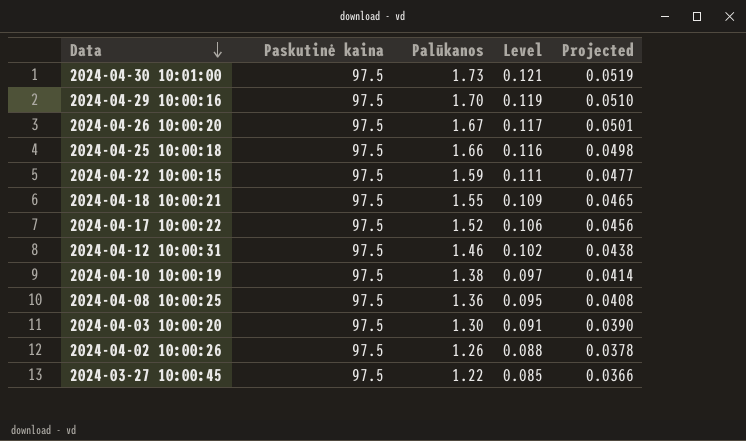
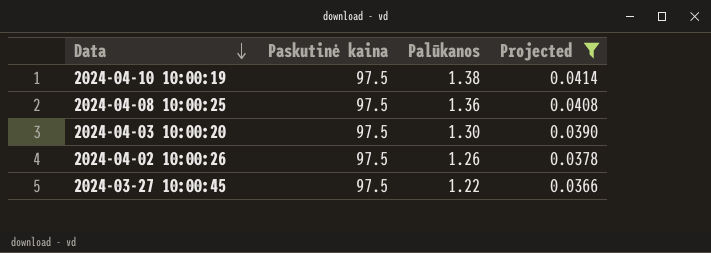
filter: none -> Projected <= 0.0414
column Level | formula: [Palūkanos] * 0.07 -> none

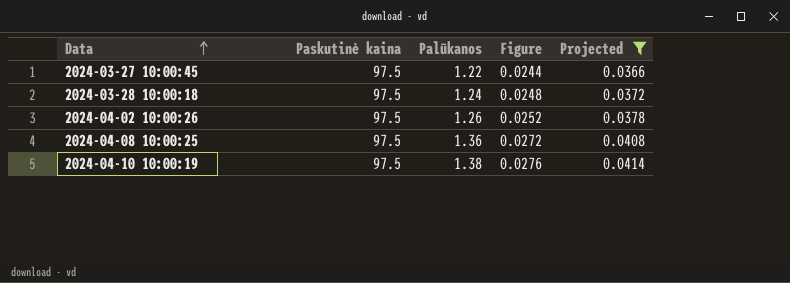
row order: Data descending -> Data ascending
column Figure | formula: none -> [Palūkanos] * 0.02
row 2024-04-03 10:00:20: 97.5 | 1.30 | 0.0390 -> none
row 2024-03-28 10:00:18: none -> 97.5 | 1.24 | 0.0248 | 0.0372

